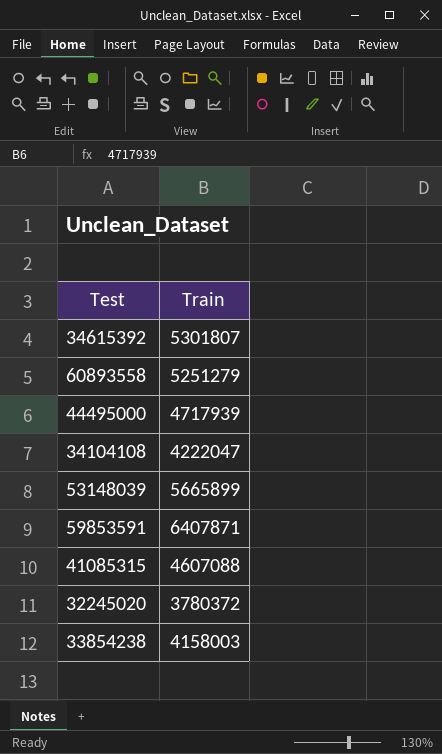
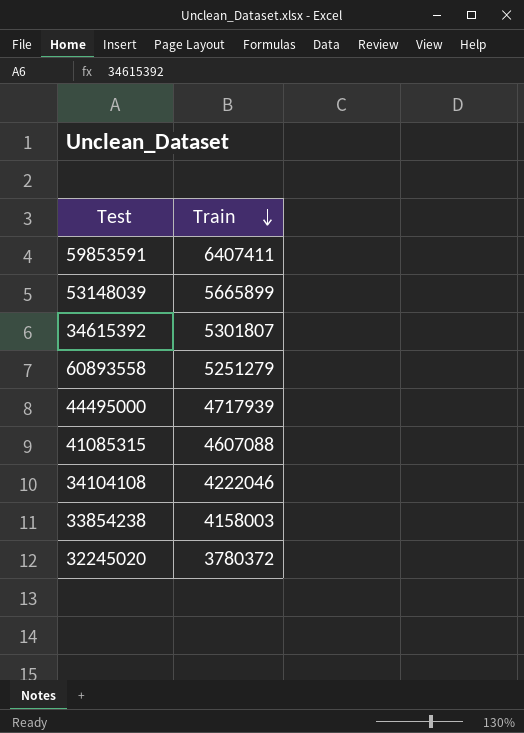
row order: none -> Train descending
59853591 | Train: 6407871 -> 6407411
34104108 | Train: 4222047 -> 4222046

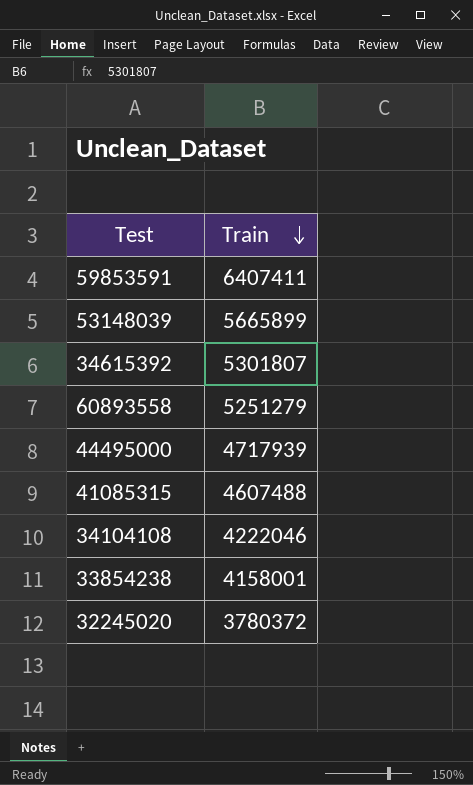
41085315 | Train: 4607088 -> 4607488
33854238 | Train: 4158003 -> 4158001

